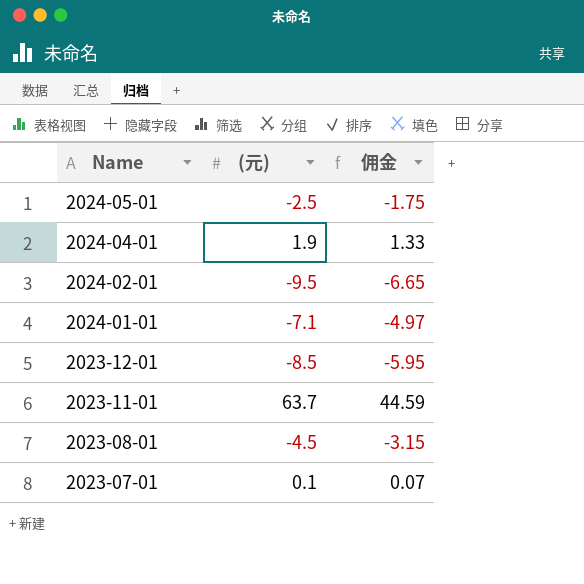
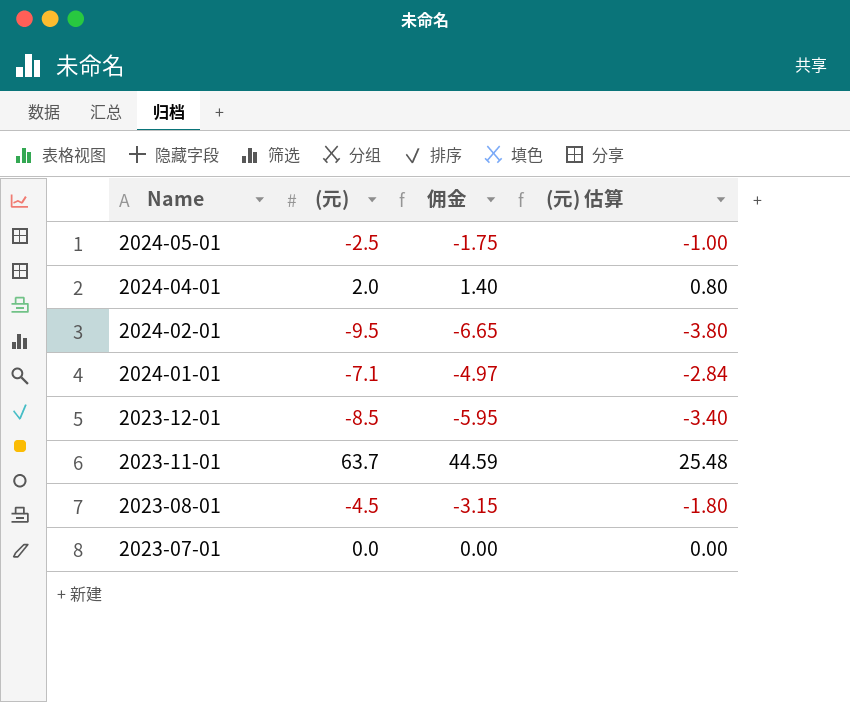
column (元) 估算 | formula: none -> [(元)] * 0.4
2024-04-01 | (元): 1.9 -> 2.0
2024-04-01 | 佣金: 1.33 -> 1.40
2023-07-01 | (元): 0.1 -> 0.0
2023-07-01 | 佣金: 0.07 -> 0.00

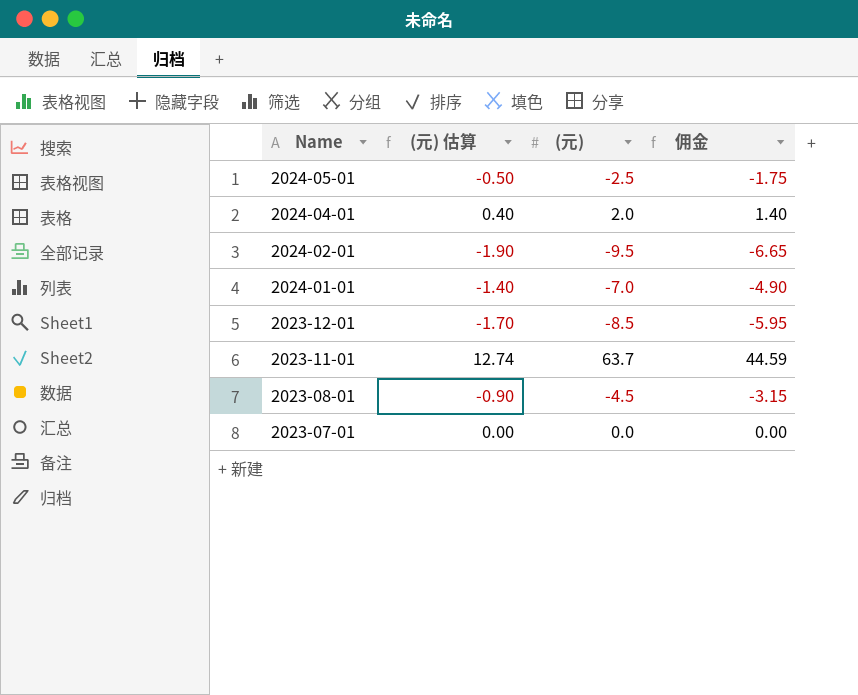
column (元) 估算 | formula: [(元)] * 0.4 -> [(元)] * 0.2
column (元) 估算 | position: 4 -> 2
2024-01-01 | (元): -7.1 -> -7.0
2024-01-01 | 佣金: -4.97 -> -4.90

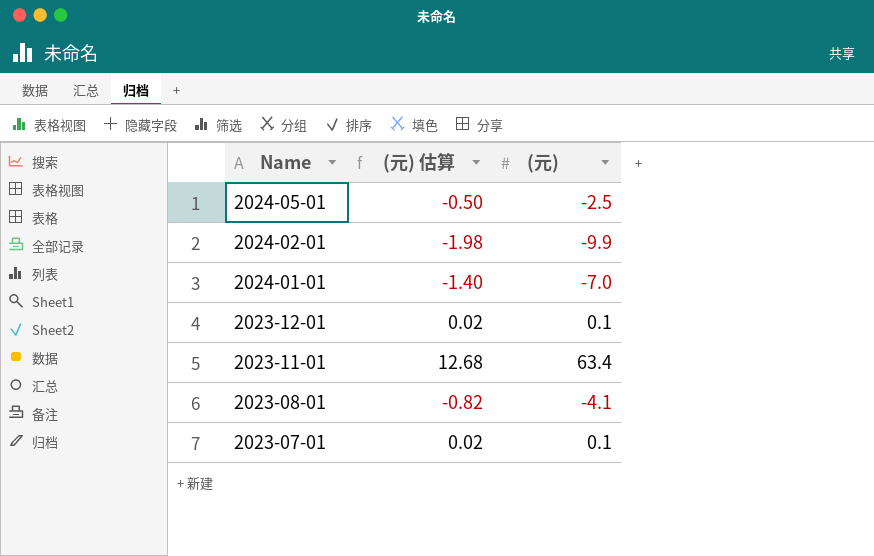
column 佣金 | formula: [(元)] * 0.7 -> none
row 2024-04-01: 0.40 | 2.0 | 1.40 -> none
2024-02-01 | (元) 估算: -1.90 -> -1.98
2024-02-01 | (元): -9.5 -> -9.9
2023-12-01 | (元) 估算: -1.70 -> 0.02
2023-12-01 | (元): -8.5 -> 0.1
2023-11-01 | (元) 估算: 12.74 -> 12.68
2023-11-01 | (元): 63.7 -> 63.4
2023-08-01 | (元) 估算: -0.90 -> -0.82
2023-08-01 | (元): -4.5 -> -4.1
2023-07-01 | (元) 估算: 0.00 -> 0.02
2023-07-01 | (元): 0.0 -> 0.1

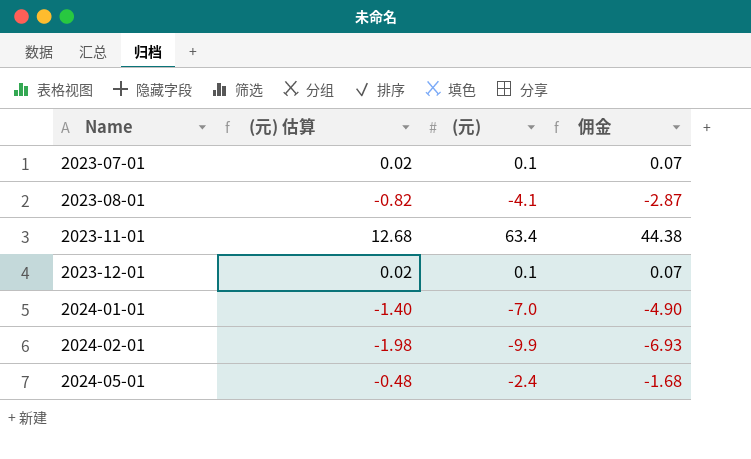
row order: Name descending -> Name ascending
column 佣金 | formula: none -> [(元)] * 0.7
2024-05-01 | (元) 估算: -0.50 -> -0.48
2024-05-01 | (元): -2.5 -> -2.4

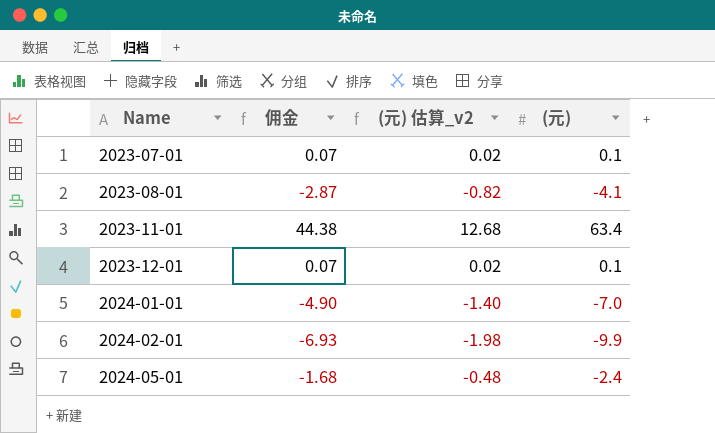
column 佣金 | position: 4 -> 2
column name: (元) 估算 -> (元) 估算_v2

